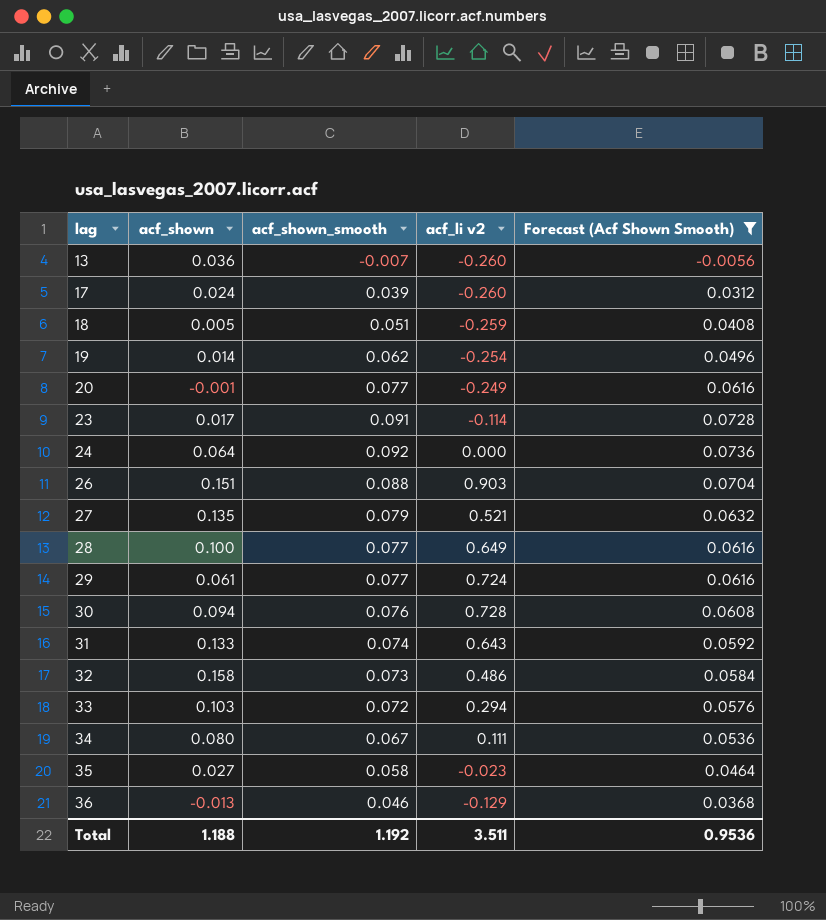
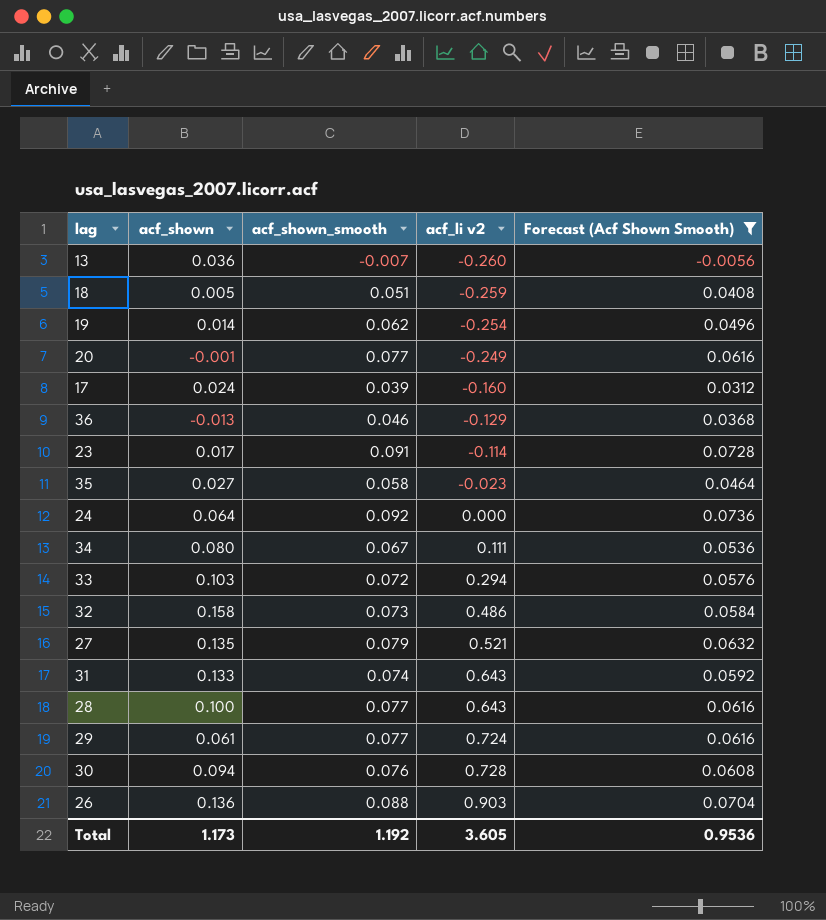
row order: lag ascending -> acf_li v2 ascending
17 | acf_li v2: -0.260 -> -0.160
28 | acf_li v2: 0.649 -> 0.643
26 | acf_shown: 0.151 -> 0.136
Total | acf_shown: 1.188 -> 1.173
Total | acf_li v2: 3.511 -> 3.605

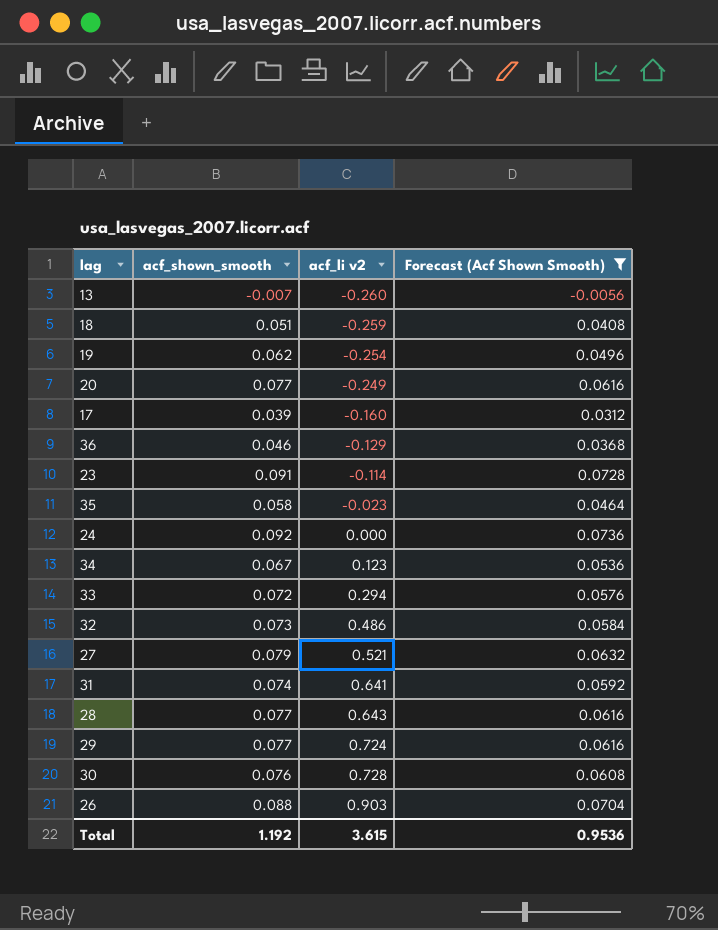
column acf_shown | position: 2 -> none
34 | acf_li v2: 0.111 -> 0.123
31 | acf_li v2: 0.643 -> 0.641
Total | acf_li v2: 3.605 -> 3.615

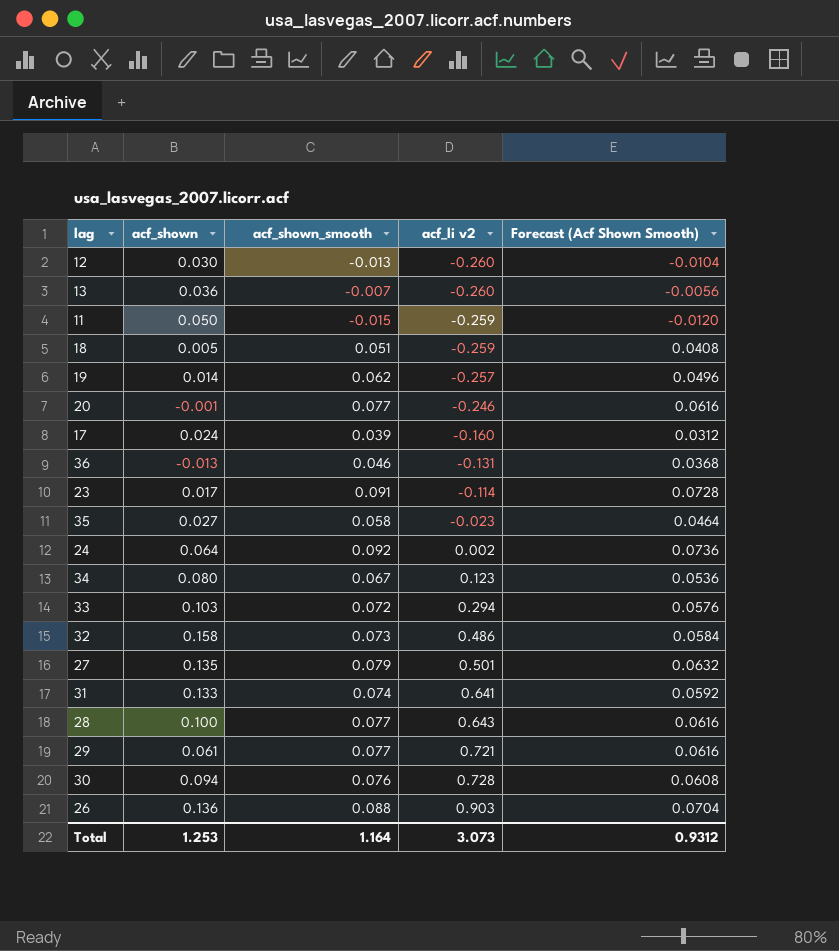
filter: Forecast (Acf Shown Smooth) >= -0.0056 -> none
column acf_shown | position: none -> 2
19 | acf_li v2: -0.254 -> -0.257
20 | acf_li v2: -0.249 -> -0.246
36 | acf_li v2: -0.129 -> -0.131
24 | acf_li v2: 0.000 -> 0.002
27 | acf_li v2: 0.521 -> 0.501
29 | acf_li v2: 0.724 -> 0.721
Total | acf_shown_smooth: 1.192 -> 1.164
Total | acf_li v2: 3.615 -> 3.073
Total | Forecast (Acf Shown Smooth): 0.9536 -> 0.9312

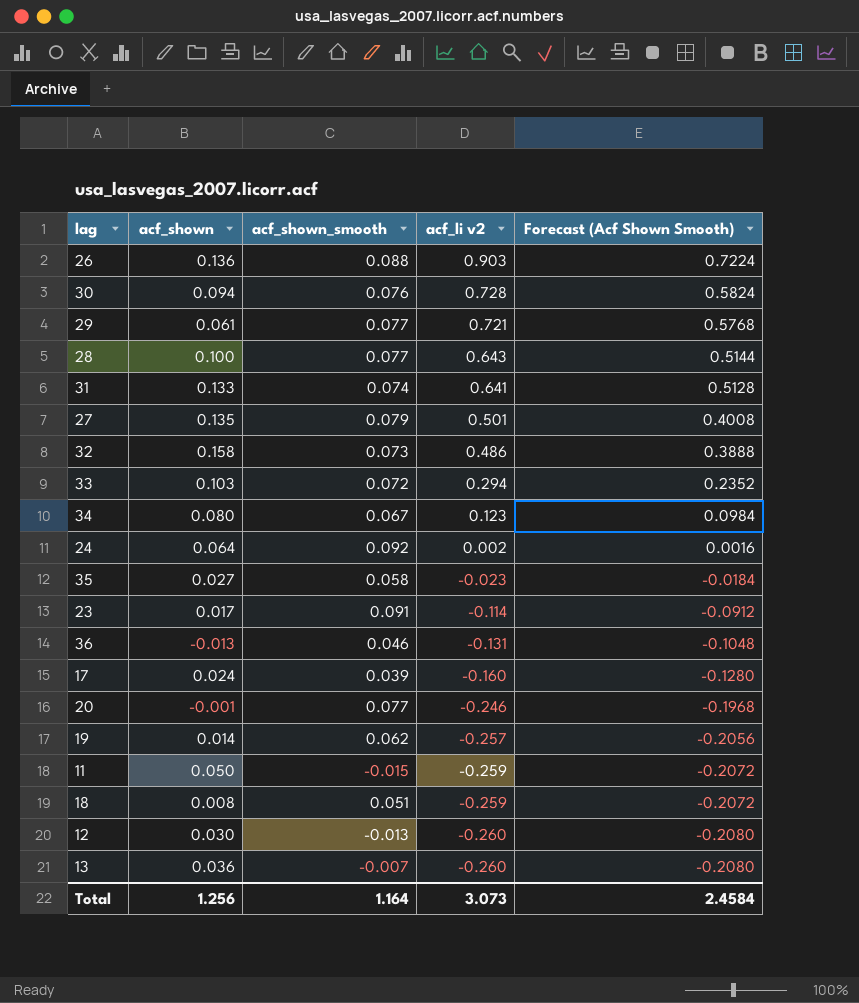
row order: acf_li v2 ascending -> acf_li v2 descending
column Forecast (Acf Shown Smooth) | formula: [acf_shown_smooth] * 0.8 -> [acf_li v2] * 0.8
18 | acf_shown: 0.005 -> 0.008
Total | acf_shown: 1.253 -> 1.256
Total | Forecast (Acf Shown Smooth): 0.9312 -> 2.4584

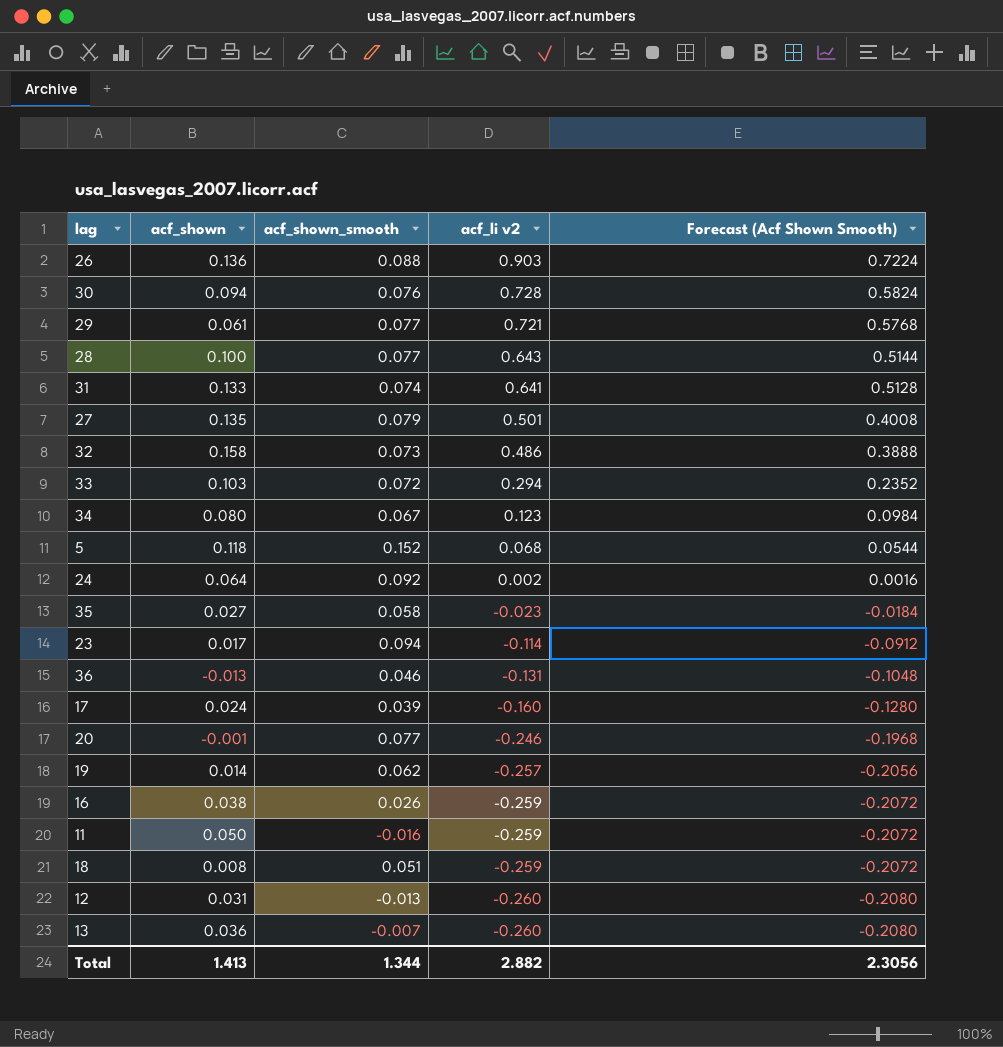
row 5: none -> 0.118 | 0.152 | 0.068 | 0.0544
23 | acf_shown_smooth: 0.091 -> 0.094
row 16: none -> 0.038 | 0.026 | -0.259 | -0.2072
11 | acf_shown_smooth: -0.015 -> -0.016
12 | acf_shown: 0.030 -> 0.031
Total | acf_shown: 1.256 -> 1.413
Total | acf_shown_smooth: 1.164 -> 1.344
Total | acf_li v2: 3.073 -> 2.882
Total | Forecast (Acf Shown Smooth): 2.4584 -> 2.3056

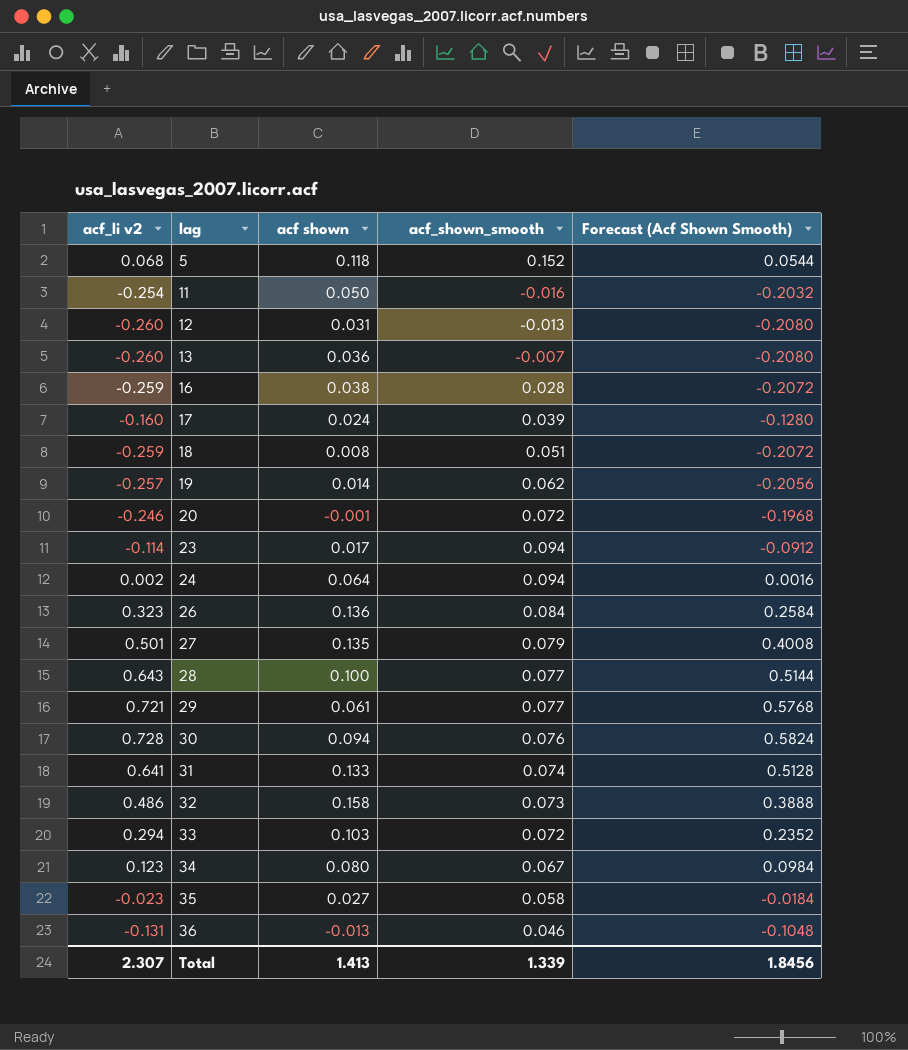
row order: acf_li v2 descending -> lag ascending
column acf_li v2 | position: 4 -> 1
column name: acf_shown -> acf shown
11 | acf_li v2: -0.259 -> -0.254
11 | Forecast (Acf Shown Smooth): -0.2072 -> -0.2032
16 | acf_shown_smooth: 0.026 -> 0.028
20 | acf_shown_smooth: 0.077 -> 0.072
24 | acf_shown_smooth: 0.092 -> 0.094
26 | acf_li v2: 0.903 -> 0.323
26 | acf_shown_smooth: 0.088 -> 0.084
26 | Forecast (Acf Shown Smooth): 0.7224 -> 0.2584
Total | acf_li v2: 2.882 -> 2.307
Total | acf_shown_smooth: 1.344 -> 1.339
Total | Forecast (Acf Shown Smooth): 2.3056 -> 1.8456

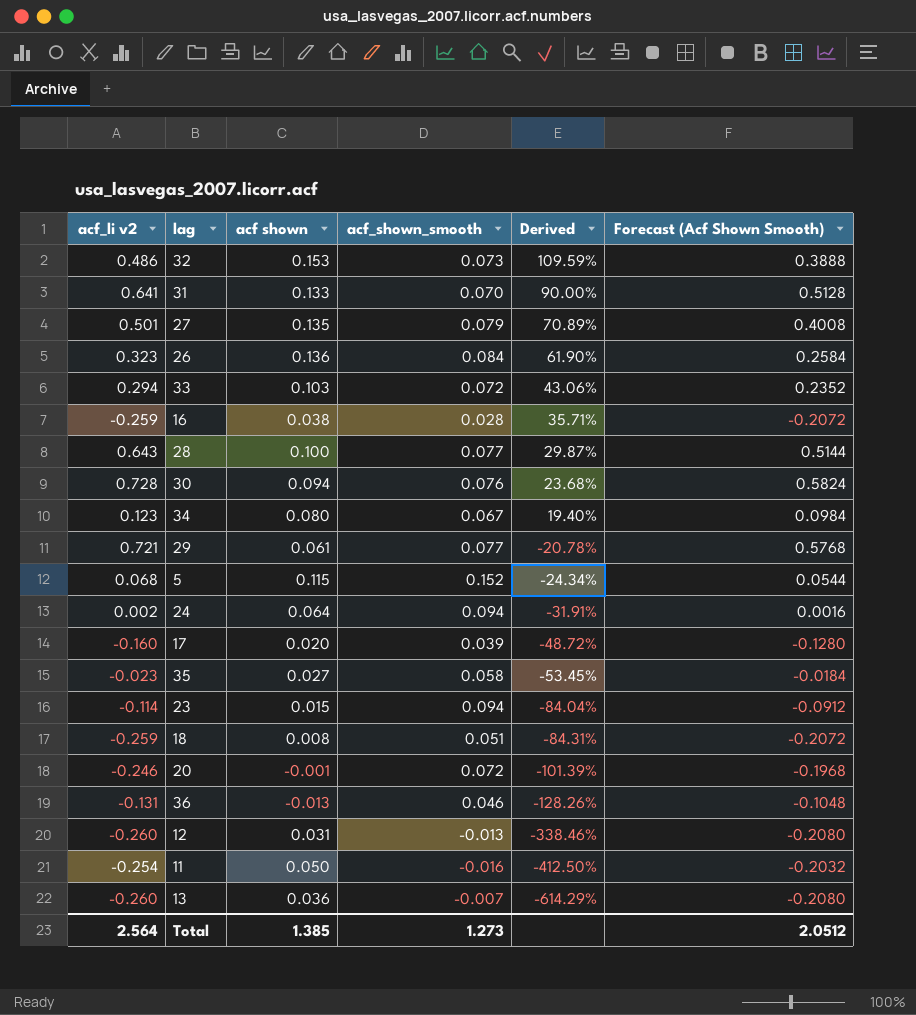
row order: lag ascending -> Derived descending
column Derived | formula: none -> ([acf shown] - [acf_shown_smooth]) / [acf_shown_smooth]
row 19: -0.257 | 0.014 | 0.062 | -0.2056 -> none
32 | acf shown: 0.158 -> 0.153
31 | acf_shown_smooth: 0.074 -> 0.070
5 | acf shown: 0.118 -> 0.115
17 | acf shown: 0.024 -> 0.020
23 | acf shown: 0.017 -> 0.015
Total | acf_li v2: 2.307 -> 2.564
Total | acf shown: 1.413 -> 1.385
Total | acf_shown_smooth: 1.339 -> 1.273
Total | Forecast (Acf Shown Smooth): 1.8456 -> 2.0512

